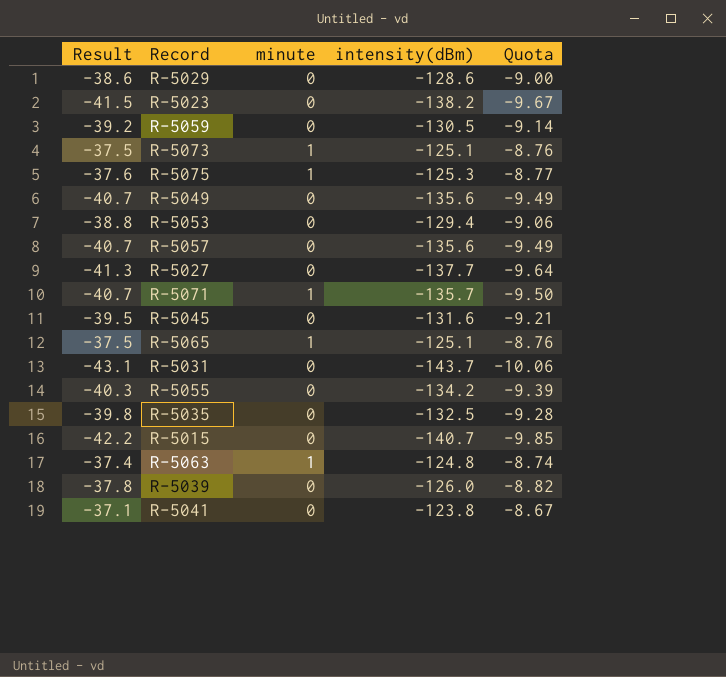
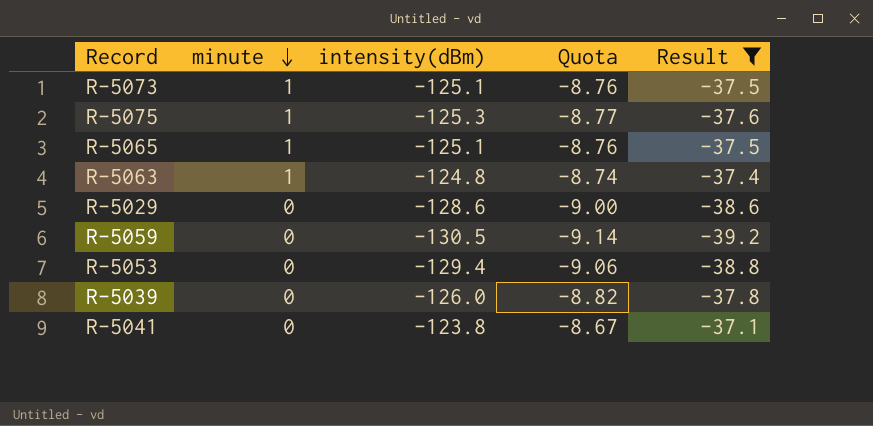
filter: none -> Result >= -39.2
row order: none -> minute descending
column Result | position: 1 -> 5

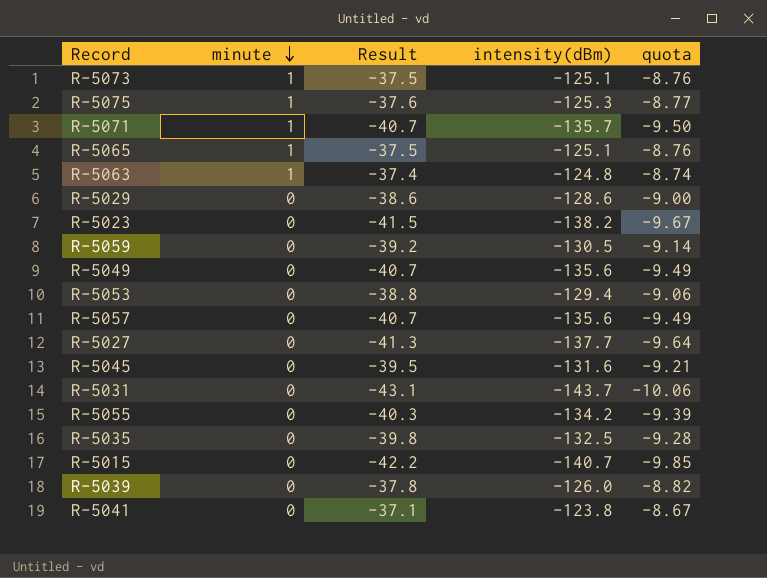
filter: Result >= -39.2 -> none
column Result | position: 5 -> 3
column name: Quota -> quota

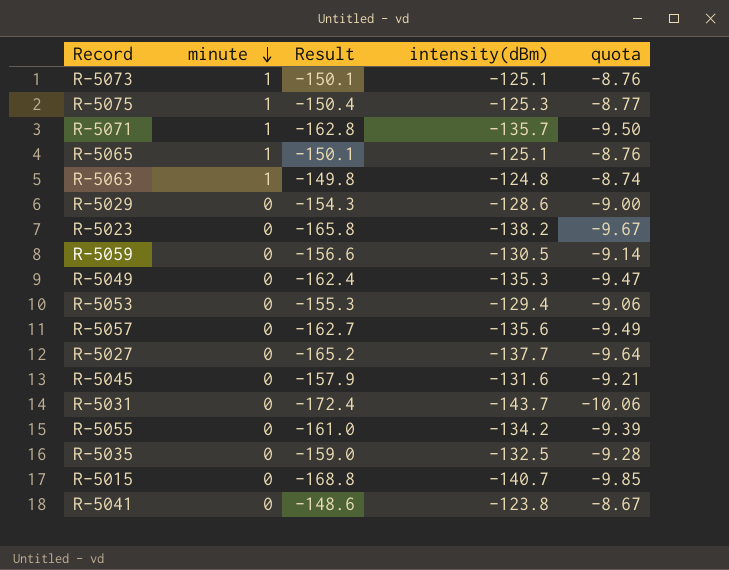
column Result | formula: [intensity(dBm)] * 0.3 -> [intensity(dBm)] * 1.2
row R-5039: 0 | -37.8 | -126.0 | -8.82 -> none
R-5049 | intensity(dBm): -135.6 -> -135.3
R-5049 | quota: -9.49 -> -9.47

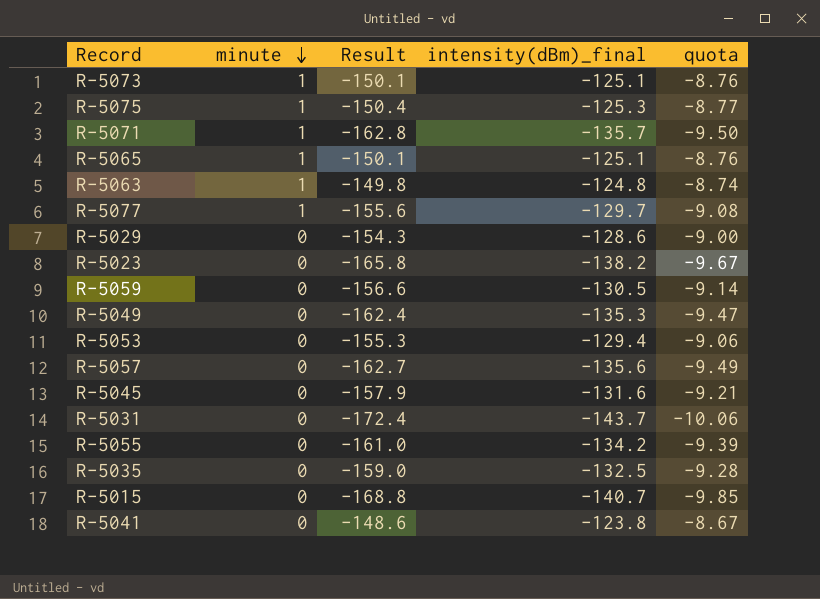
column name: intensity(dBm) -> intensity(dBm)_final
row R-5027: 0 | -165.2 | -137.7 | -9.64 -> none
row R-5077: none -> 1 | -155.6 | -129.7 | -9.08

